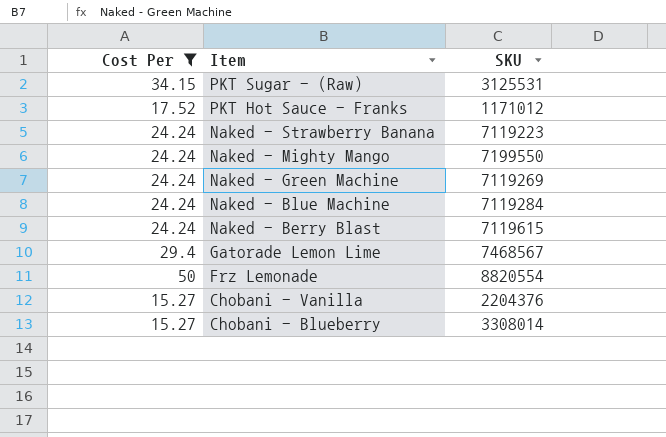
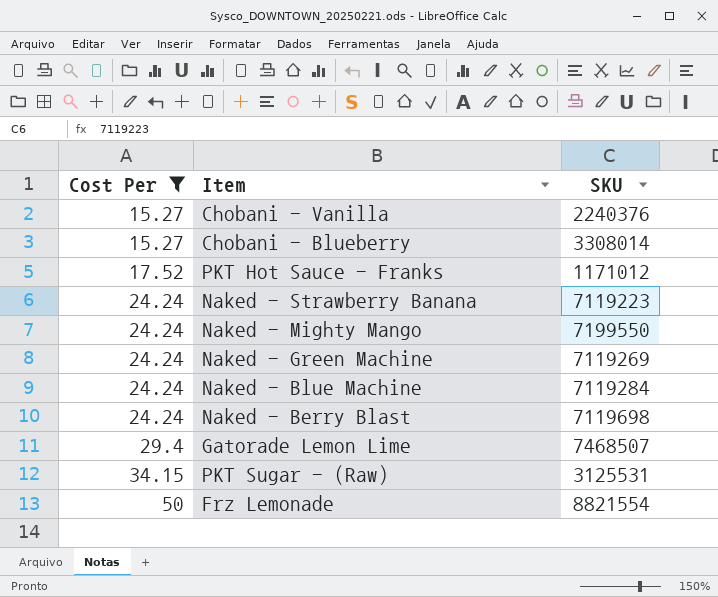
row order: Item descending -> Cost Per ascending
Chobani - Vanilla | SKU: 2204376 -> 2240376
Naked - Berry Blast | SKU: 7119615 -> 7119698
Gatorade Lemon Lime | SKU: 7468567 -> 7468507
Frz Lemonade | SKU: 8820554 -> 8821554

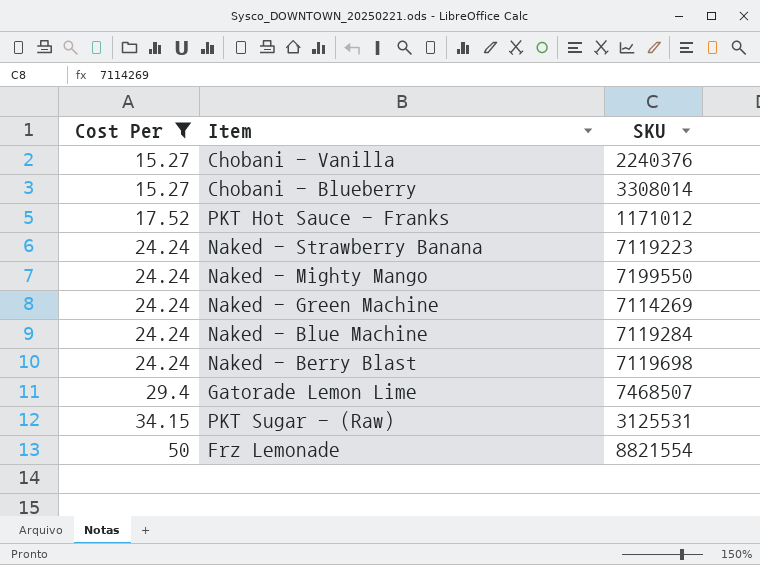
Naked - Green Machine | SKU: 7119269 -> 7114269

